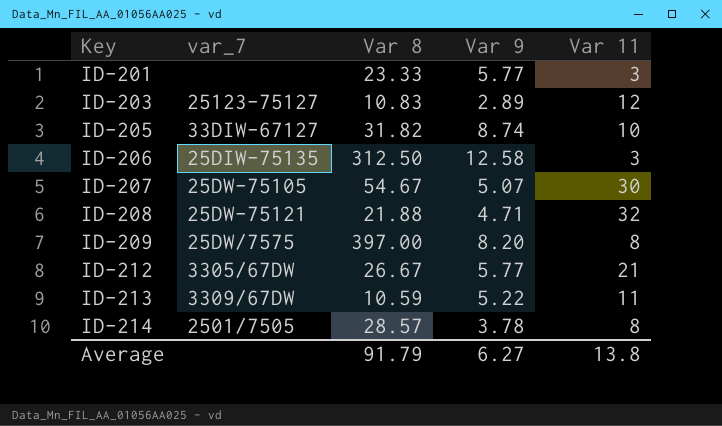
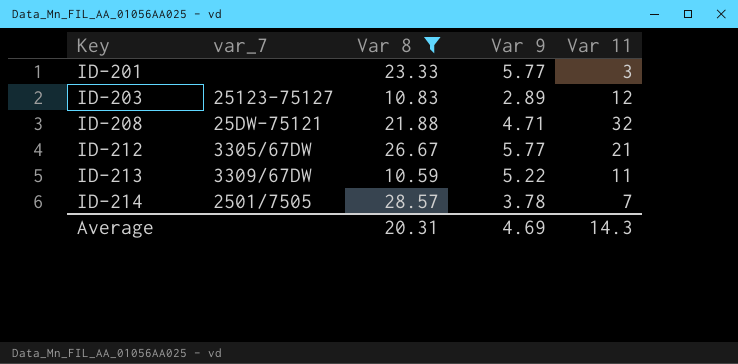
filter: none -> Var 8 <= 28.57
ID-214 | Var 11: 8 -> 7
Average | Var 8: 91.79 -> 20.31
Average | Var 9: 6.27 -> 4.69
Average | Var 11: 13.8 -> 14.3

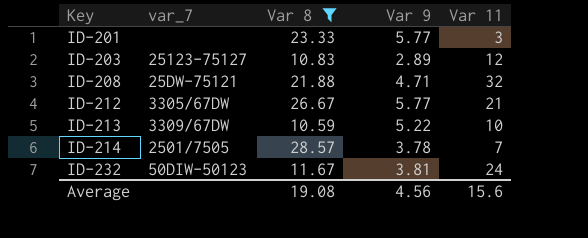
ID-213 | Var 11: 11 -> 10
row ID-232: none -> 50DIW-50123 | 11.67 | 3.81 | 24
Average | Var 8: 20.31 -> 19.08
Average | Var 9: 4.69 -> 4.56
Average | Var 11: 14.3 -> 15.6

